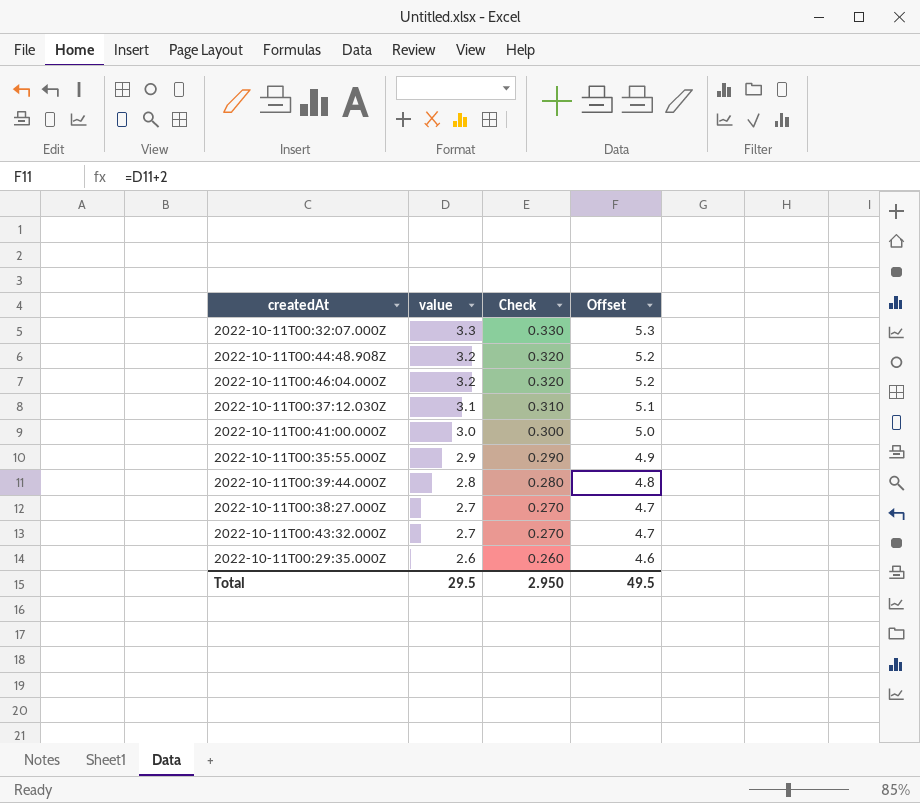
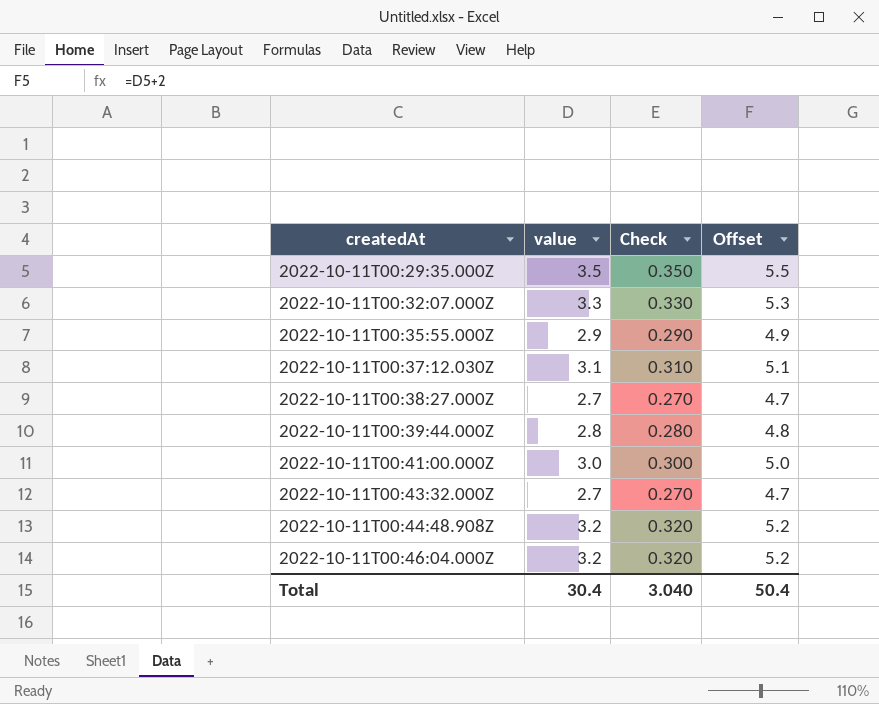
row order: value descending -> createdAt ascending
2022-10-11T00:29:35.000Z | value: 2.6 -> 3.5
2022-10-11T00:29:35.000Z | Check: 0.260 -> 0.350
2022-10-11T00:29:35.000Z | Offset: 4.6 -> 5.5
Total | value: 29.5 -> 30.4
Total | Check: 2.950 -> 3.040
Total | Offset: 49.5 -> 50.4

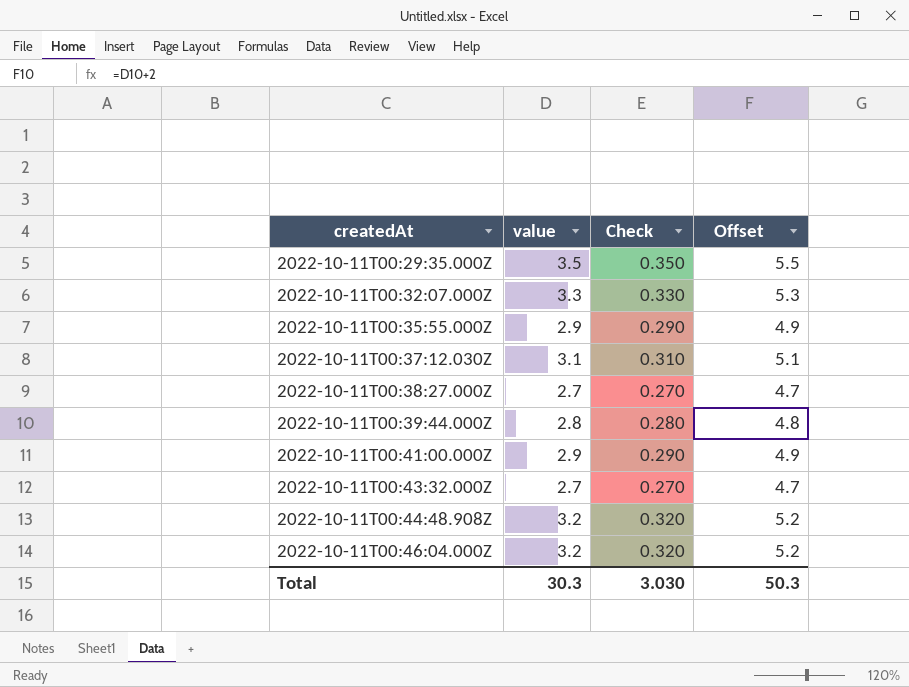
2022-10-11T00:41:00.000Z | value: 3.0 -> 2.9
2022-10-11T00:41:00.000Z | Check: 0.300 -> 0.290
2022-10-11T00:41:00.000Z | Offset: 5.0 -> 4.9
Total | value: 30.4 -> 30.3
Total | Check: 3.040 -> 3.030
Total | Offset: 50.4 -> 50.3

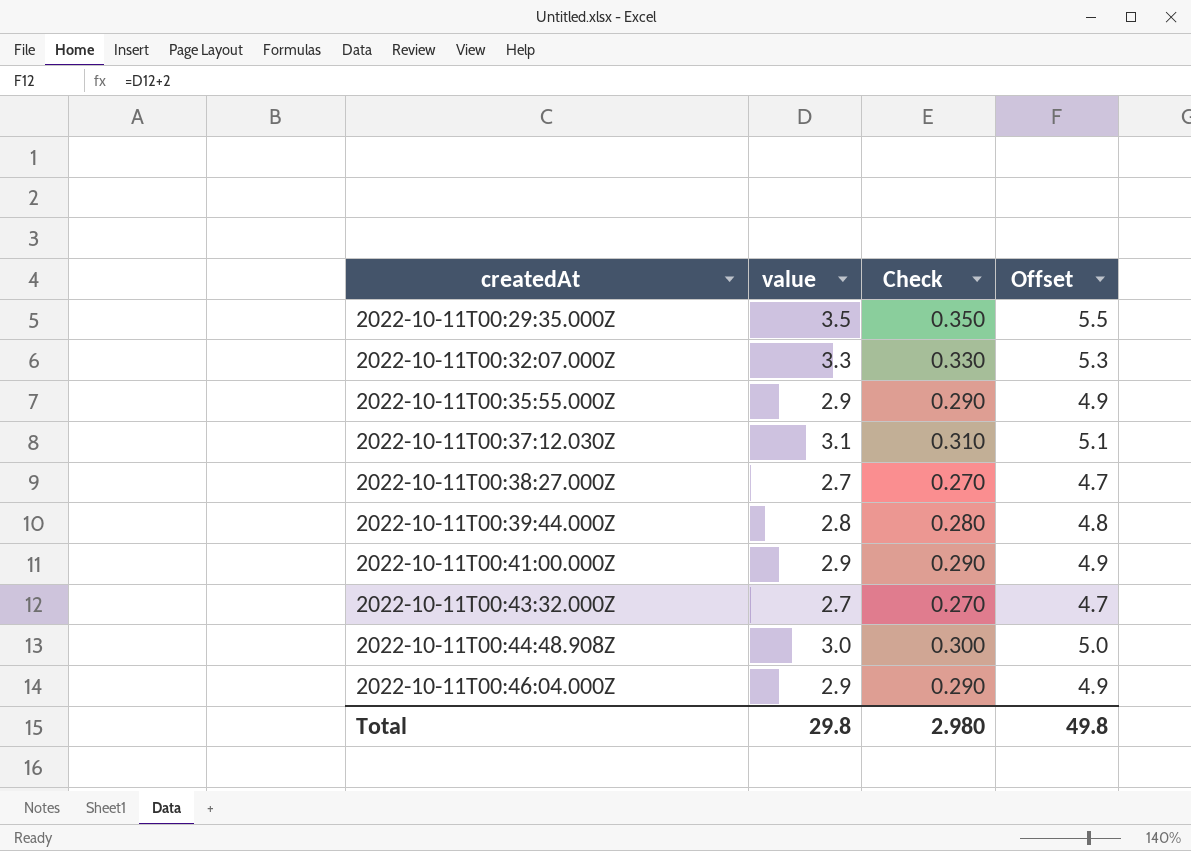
2022-10-11T00:44:48.908Z | value: 3.2 -> 3.0
2022-10-11T00:44:48.908Z | Check: 0.320 -> 0.300
2022-10-11T00:44:48.908Z | Offset: 5.2 -> 5.0
2022-10-11T00:46:04.000Z | value: 3.2 -> 2.9
2022-10-11T00:46:04.000Z | Check: 0.320 -> 0.290
2022-10-11T00:46:04.000Z | Offset: 5.2 -> 4.9
Total | value: 30.3 -> 29.8
Total | Check: 3.030 -> 2.980
Total | Offset: 50.3 -> 49.8

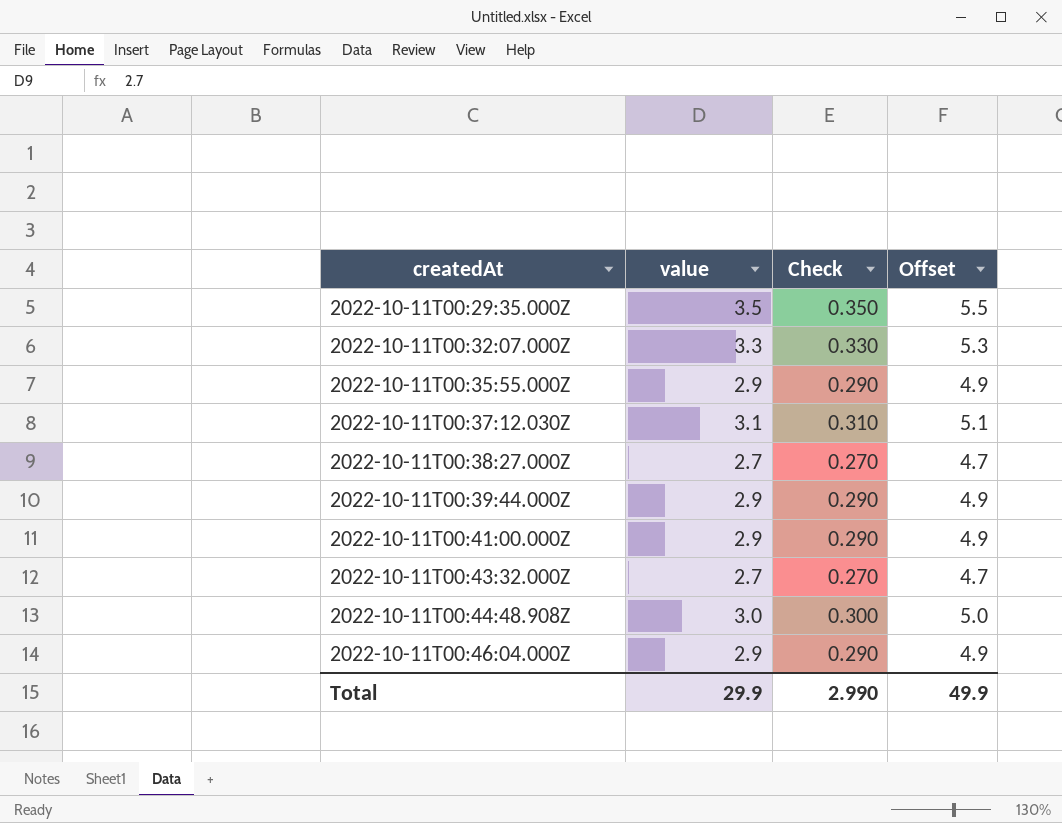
2022-10-11T00:39:44.000Z | value: 2.8 -> 2.9
2022-10-11T00:39:44.000Z | Check: 0.280 -> 0.290
2022-10-11T00:39:44.000Z | Offset: 4.8 -> 4.9
Total | value: 29.8 -> 29.9
Total | Check: 2.980 -> 2.990
Total | Offset: 49.8 -> 49.9

